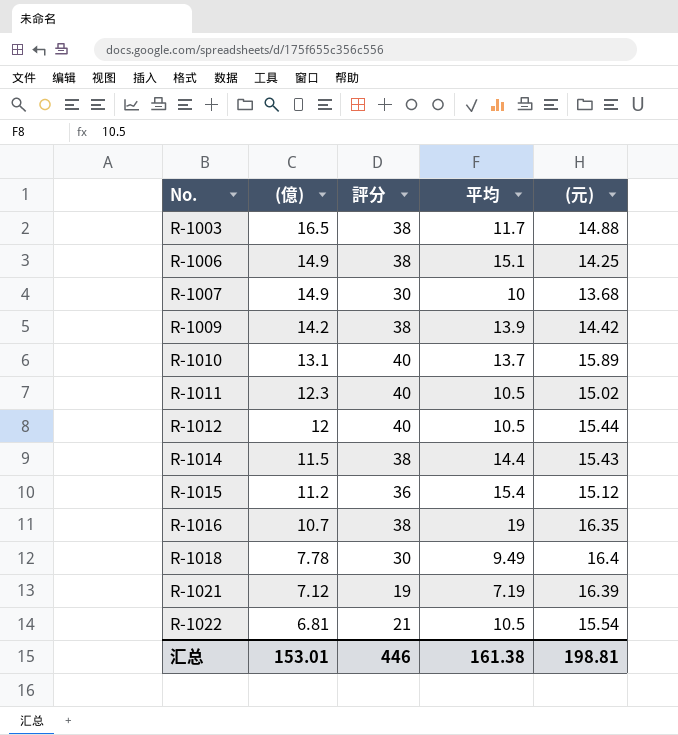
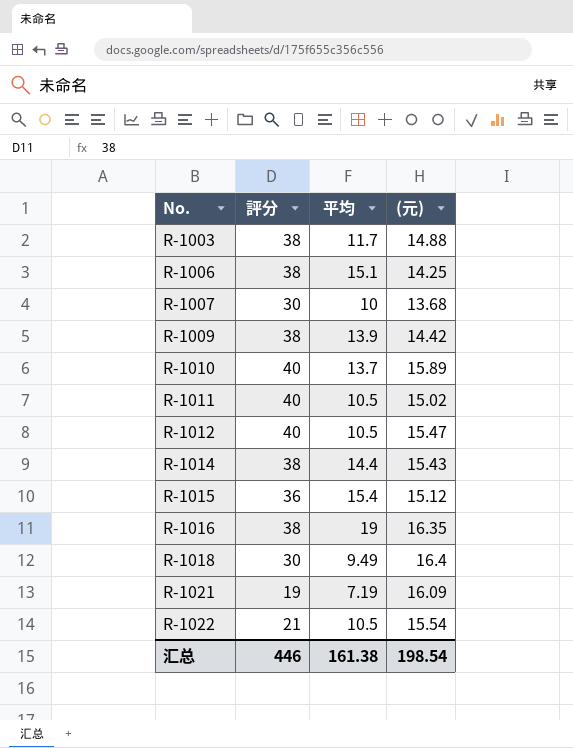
column (億) | position: 2 -> none
R-1012 | (元): 15.44 -> 15.47
R-1021 | (元): 16.39 -> 16.09
汇总 | (元): 198.81 -> 198.54

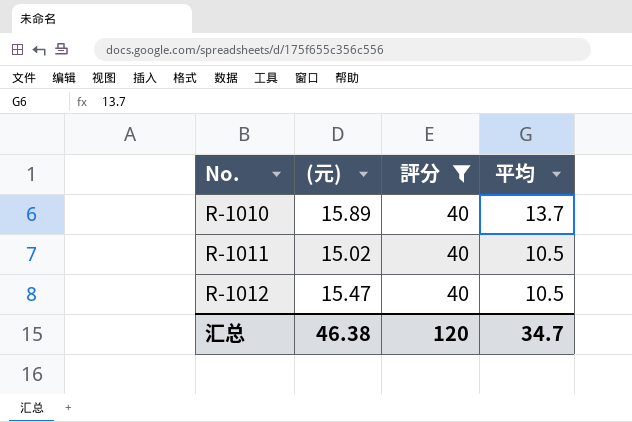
filter: none -> 評分 = 40
column (元) | position: 4 -> 2
汇总 | (元): 198.54 -> 46.38
汇总 | 評分: 446 -> 120
汇总 | 平均: 161.38 -> 34.7

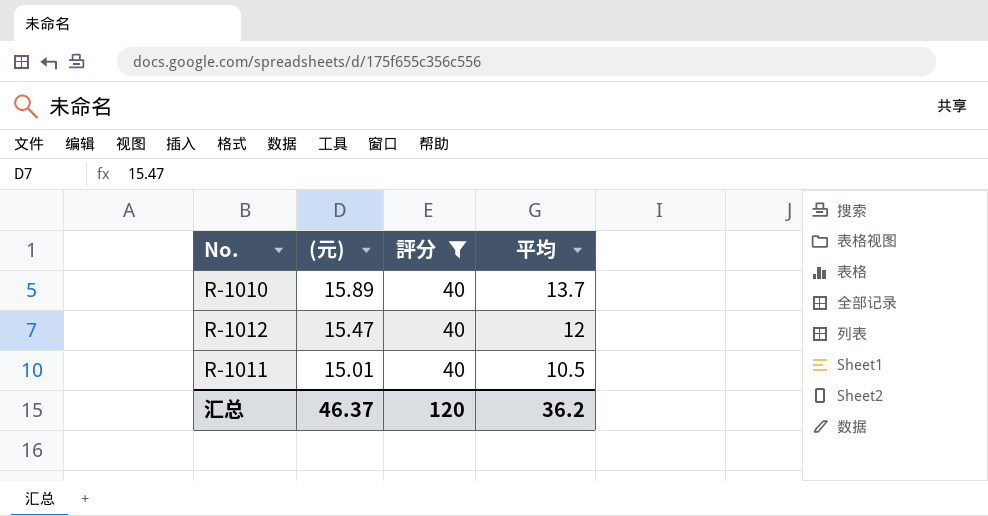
row order: No. ascending -> (元) descending
R-1012 | 平均: 10.5 -> 12
R-1011 | (元): 15.02 -> 15.01
汇总 | (元): 46.38 -> 46.37
汇总 | 平均: 34.7 -> 36.2

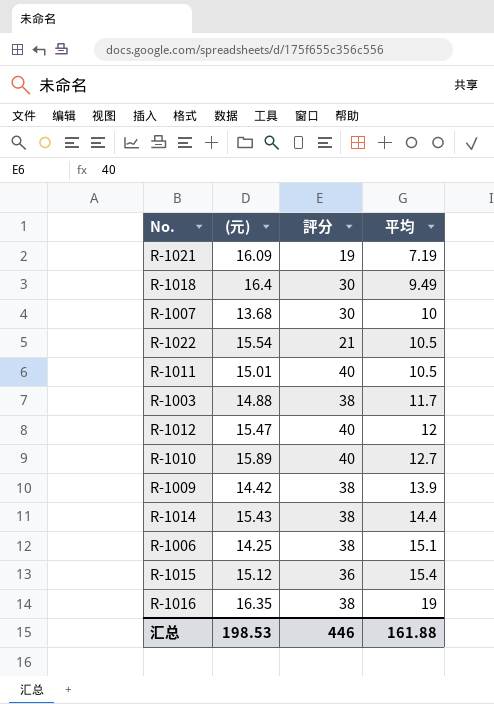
filter: 評分 = 40 -> none
row order: (元) descending -> 平均 ascending
R-1010 | 平均: 13.7 -> 12.7
汇总 | (元): 46.37 -> 198.53
汇总 | 評分: 120 -> 446
汇总 | 平均: 36.2 -> 161.88

